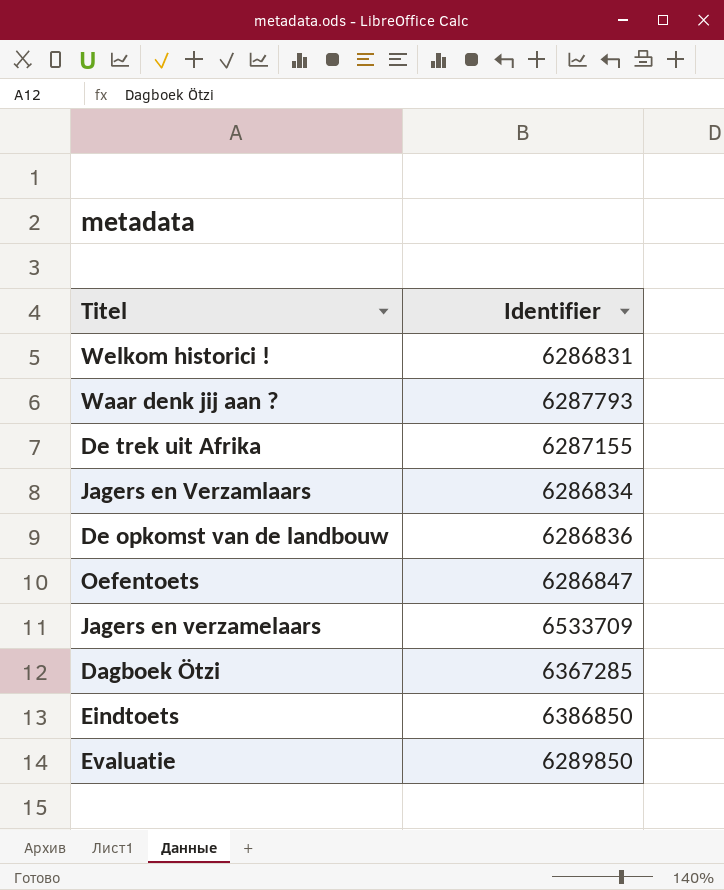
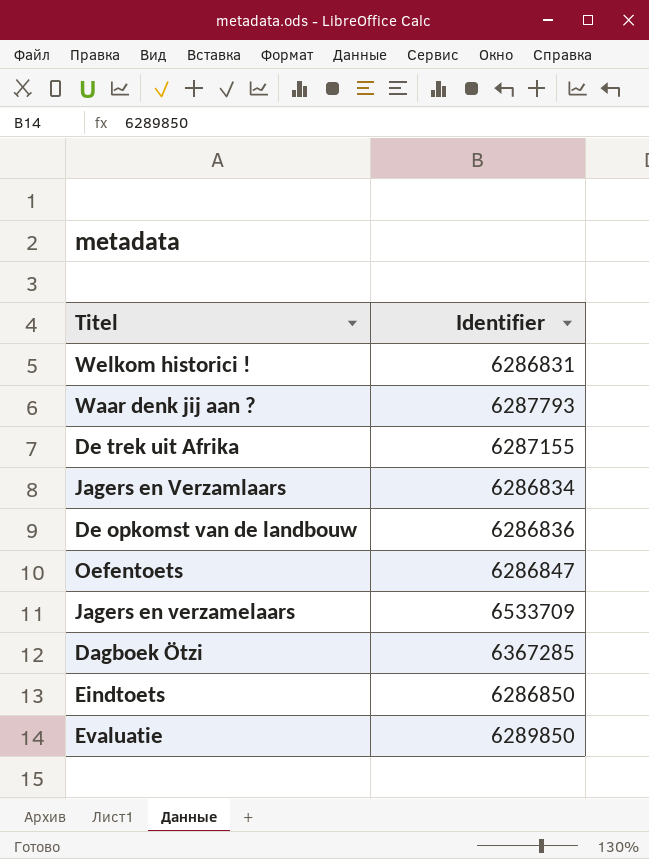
Eindtoets | Identifier: 6386850 -> 6286850

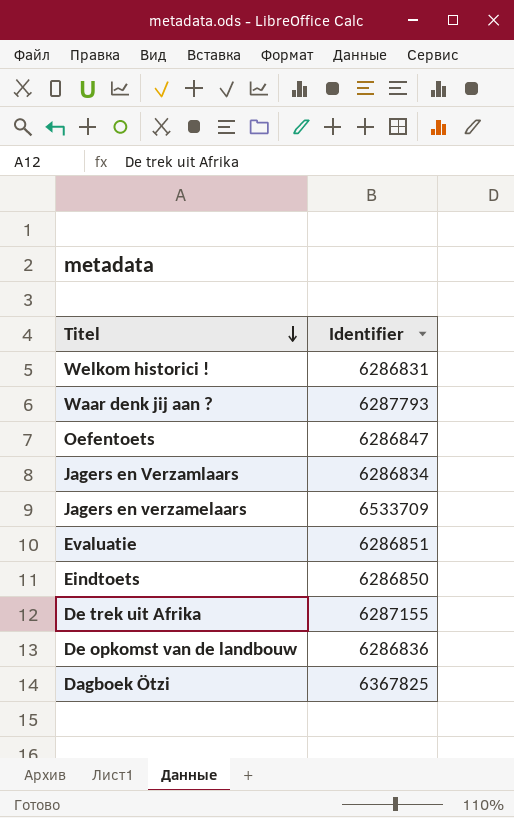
row order: none -> Titel descending
Evaluatie | Identifier: 6289850 -> 6286851
Dagboek Ötzi | Identifier: 6367285 -> 6367825

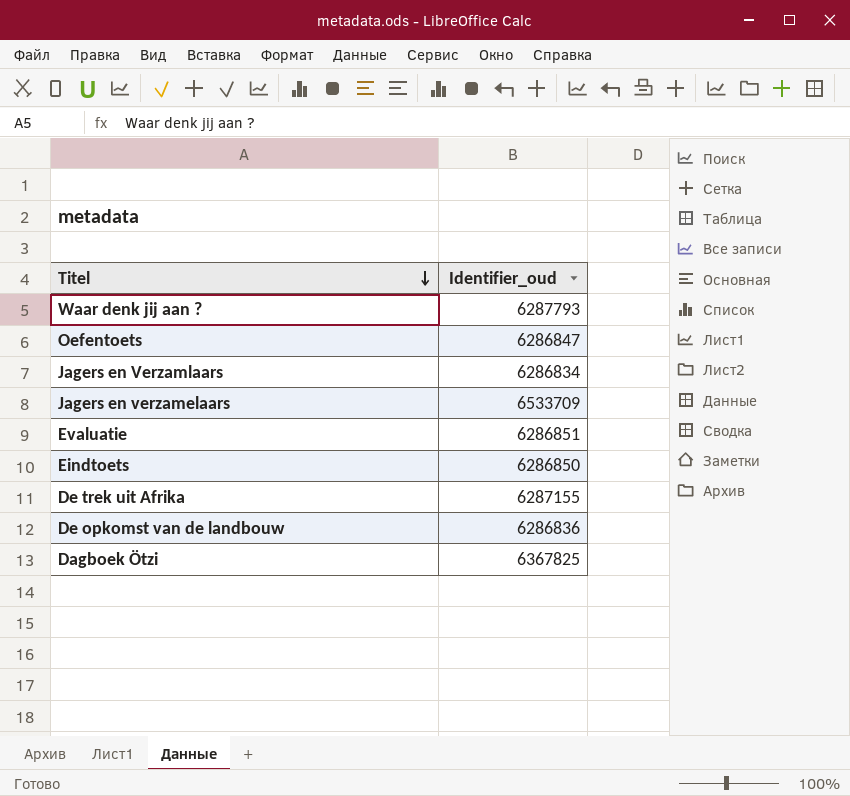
column name: Identifier -> Identifier_oud
row Welkom historici !: 6286831 -> none

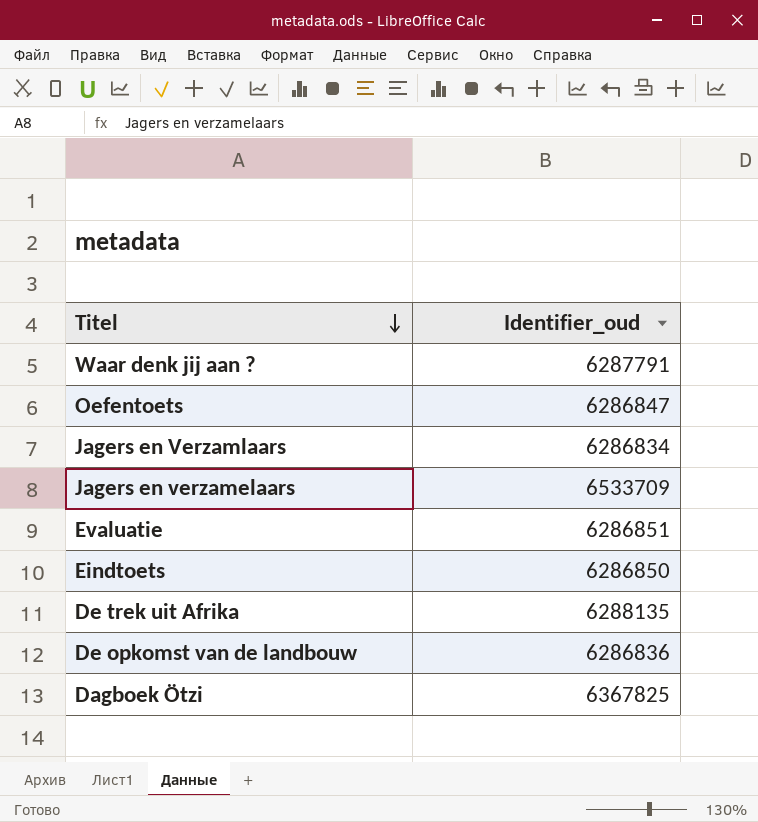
Waar denk jij aan ? | Identifier_oud: 6287793 -> 6287791
De trek uit Afrika | Identifier_oud: 6287155 -> 6288135

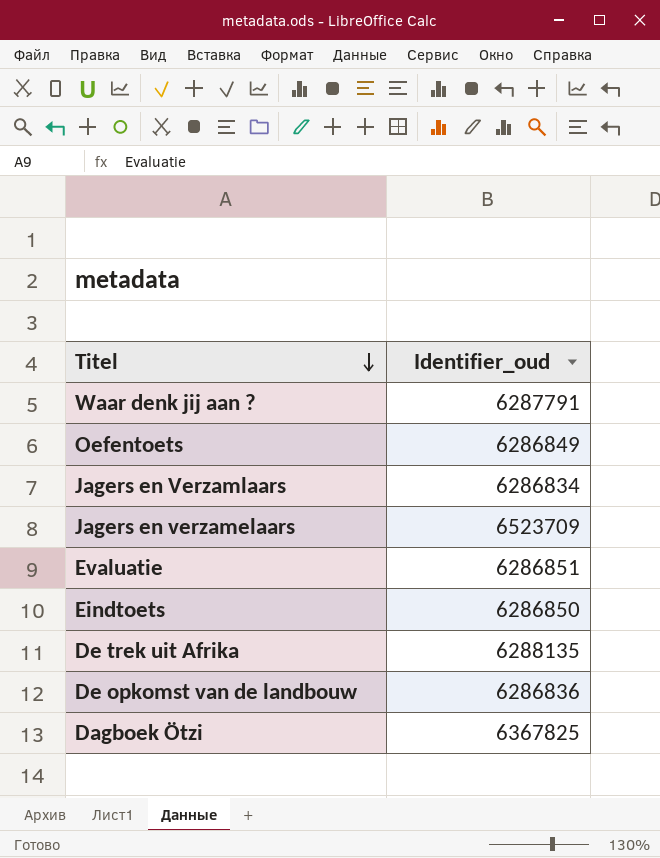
Oefentoets | Identifier_oud: 6286847 -> 6286849
Jagers en verzamelaars | Identifier_oud: 6533709 -> 6523709

